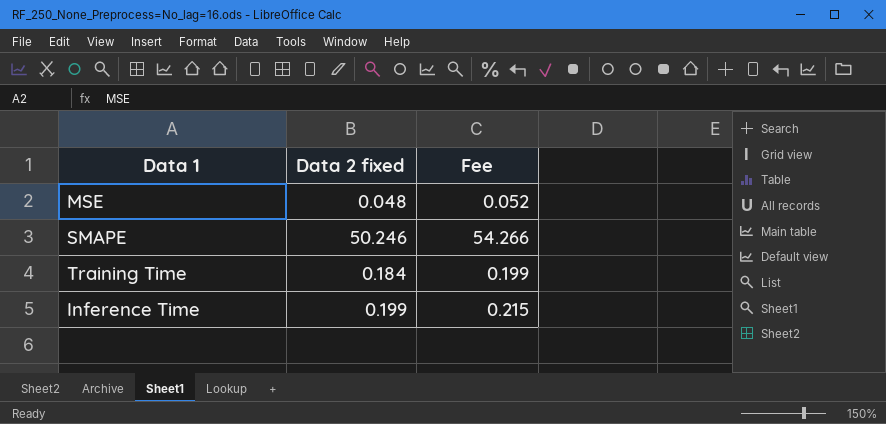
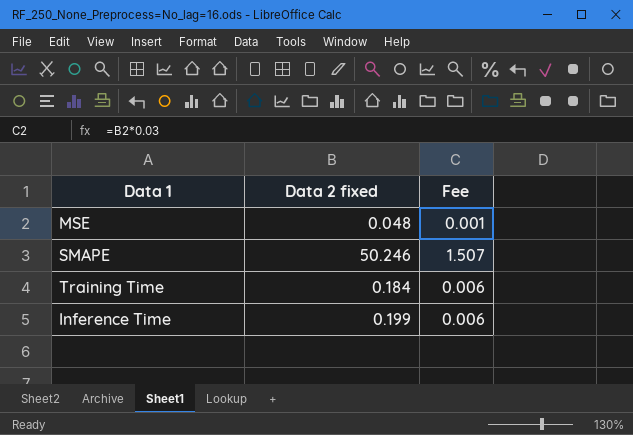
column Fee | formula: [Data 2 fixed] * 1.08 -> [Data 2 fixed] * 0.03

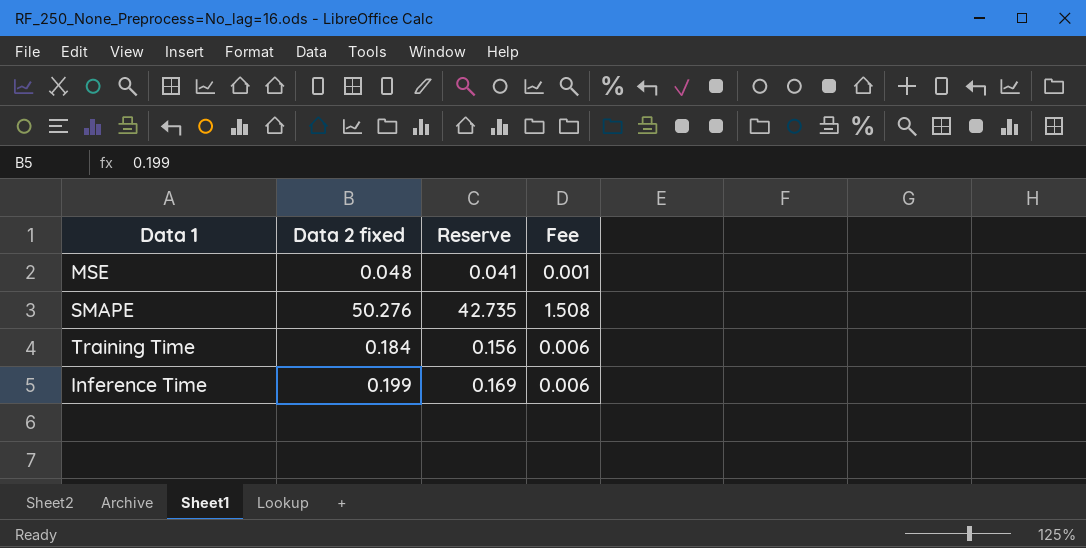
column Reserve | formula: none -> [Data 2 fixed] * 0.85
SMAPE | Data 2 fixed: 50.246 -> 50.276
SMAPE | Fee: 1.507 -> 1.508

